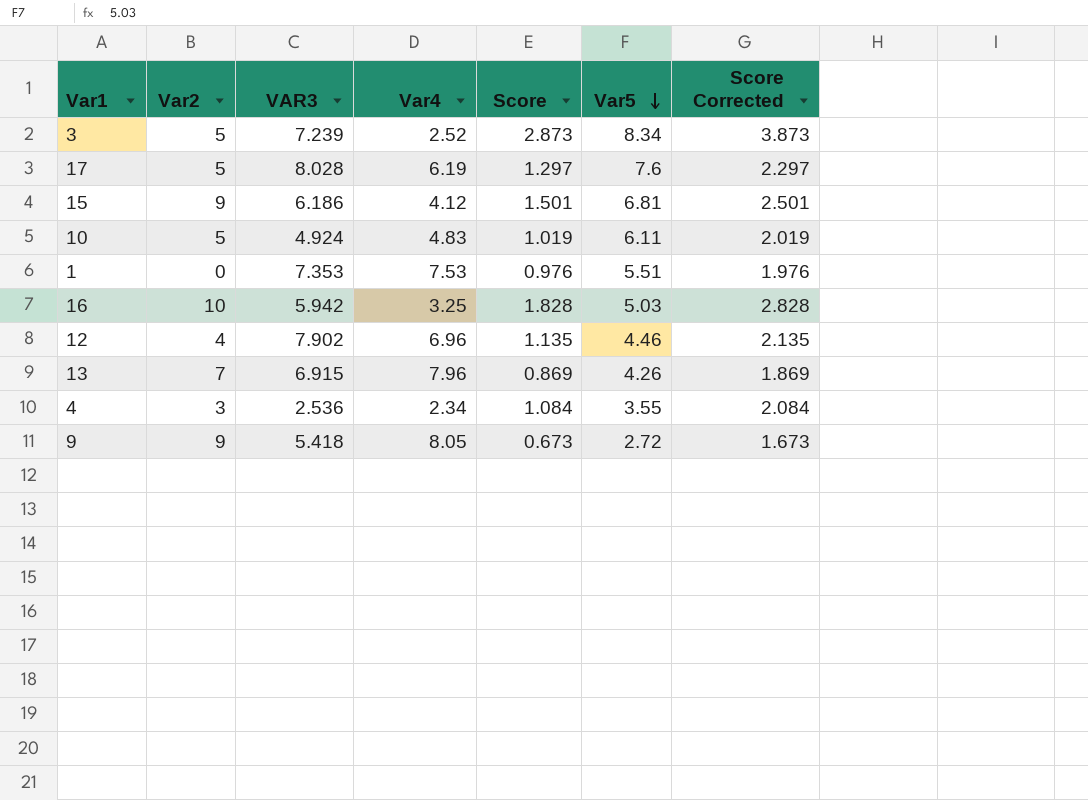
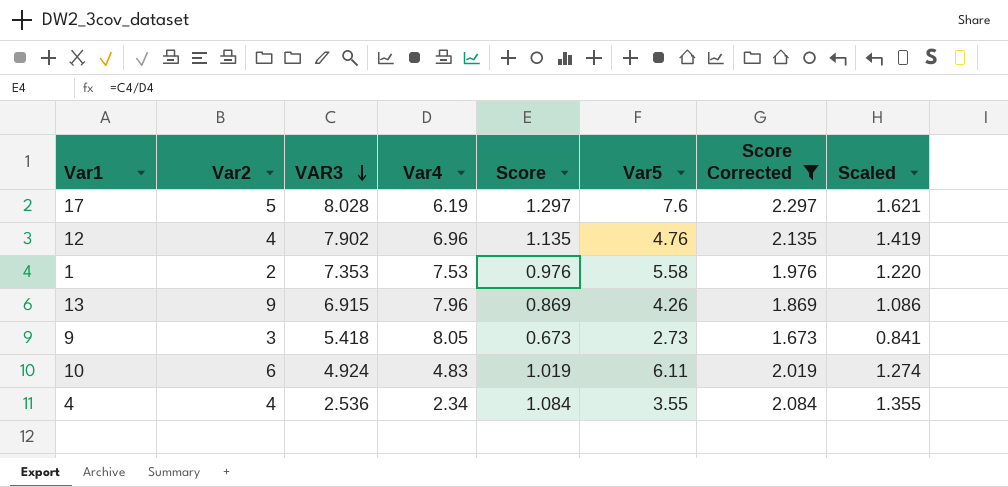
filter: none -> Score Corrected <= 2.297
row order: Var5 descending -> VAR3 descending
column Scaled | formula: none -> [Score] * 1.25
12 | Var5: 4.46 -> 4.76
1 | Var2: 0 -> 2
1 | Var5: 5.51 -> 5.58
13 | Var2: 7 -> 9
9 | Var2: 9 -> 3
9 | Var5: 2.72 -> 2.73
10 | Var2: 5 -> 6
4 | Var2: 3 -> 4

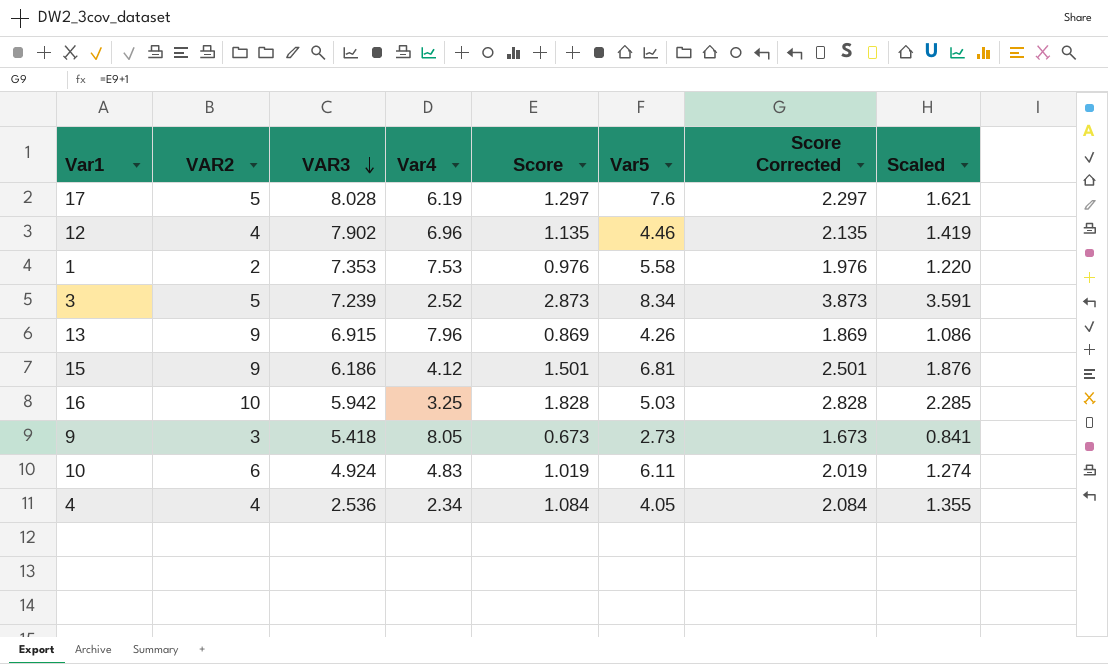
filter: Score Corrected <= 2.297 -> none
column name: Var2 -> VAR2
12 | Var5: 4.76 -> 4.46
4 | Var5: 3.55 -> 4.05

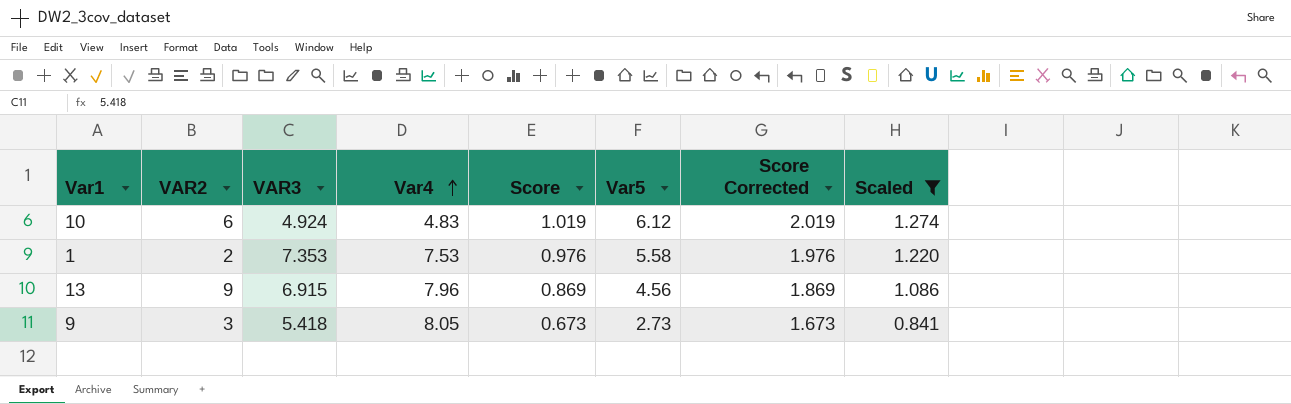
filter: none -> Scaled <= 1.274
row order: VAR3 descending -> Var4 ascending
10 | Var5: 6.11 -> 6.12
13 | Var5: 4.26 -> 4.56

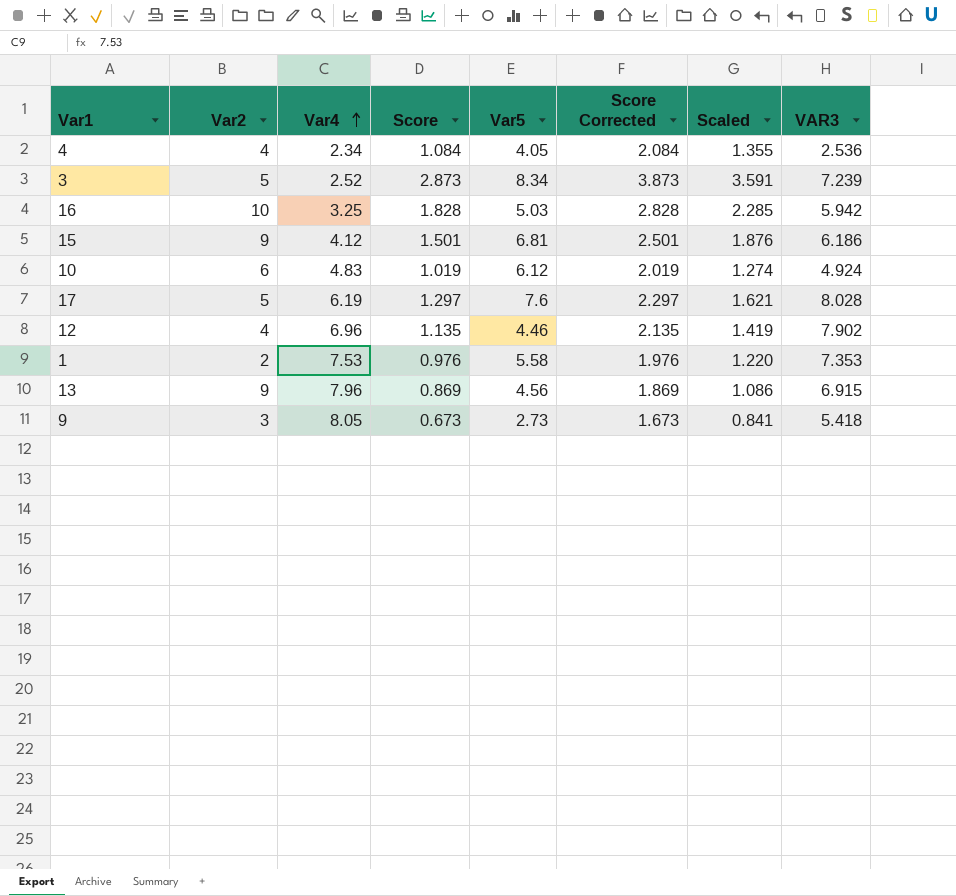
filter: Scaled <= 1.274 -> none
column name: VAR2 -> Var2
column VAR3 | position: 3 -> 8

